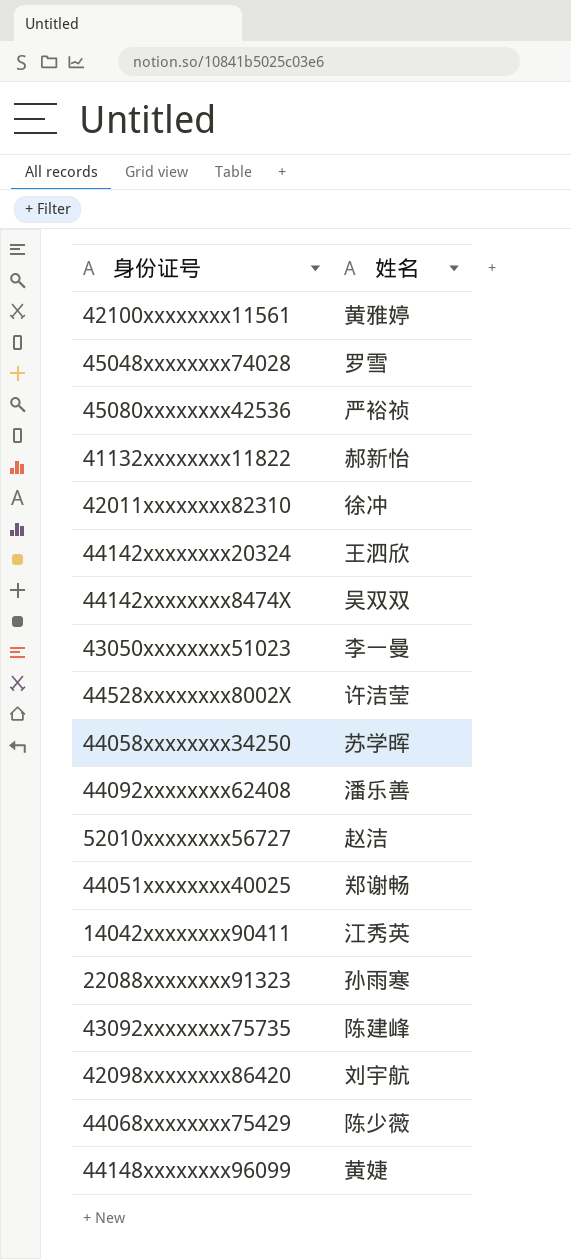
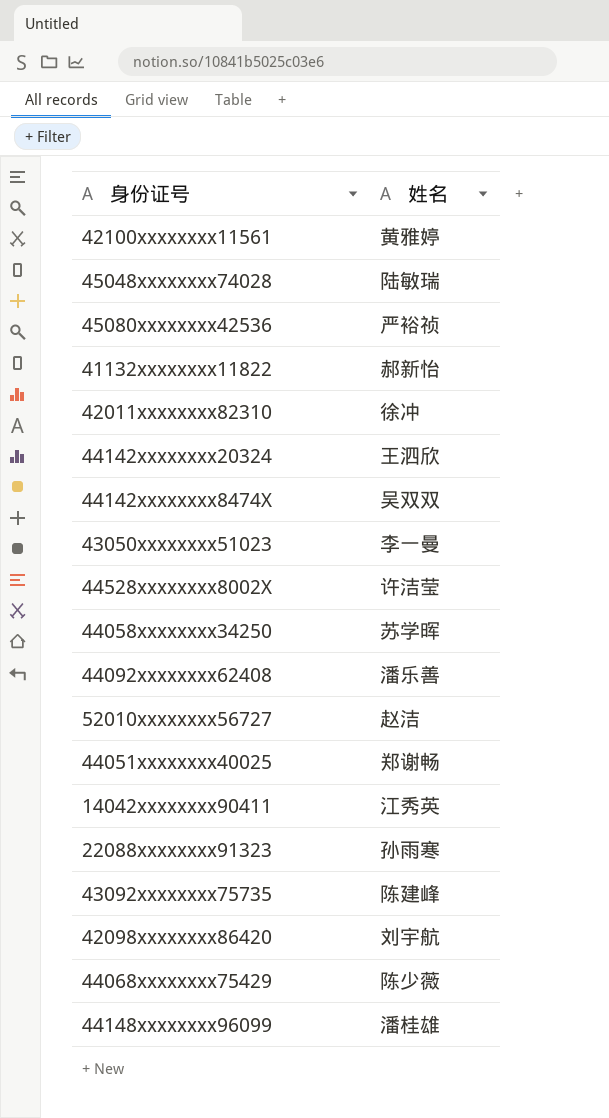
45048xxxxxxxx74028 | 姓名: 罗雪 -> 陆敏瑞
44148xxxxxxxx96099 | 姓名: 黄婕 -> 潘桂雄

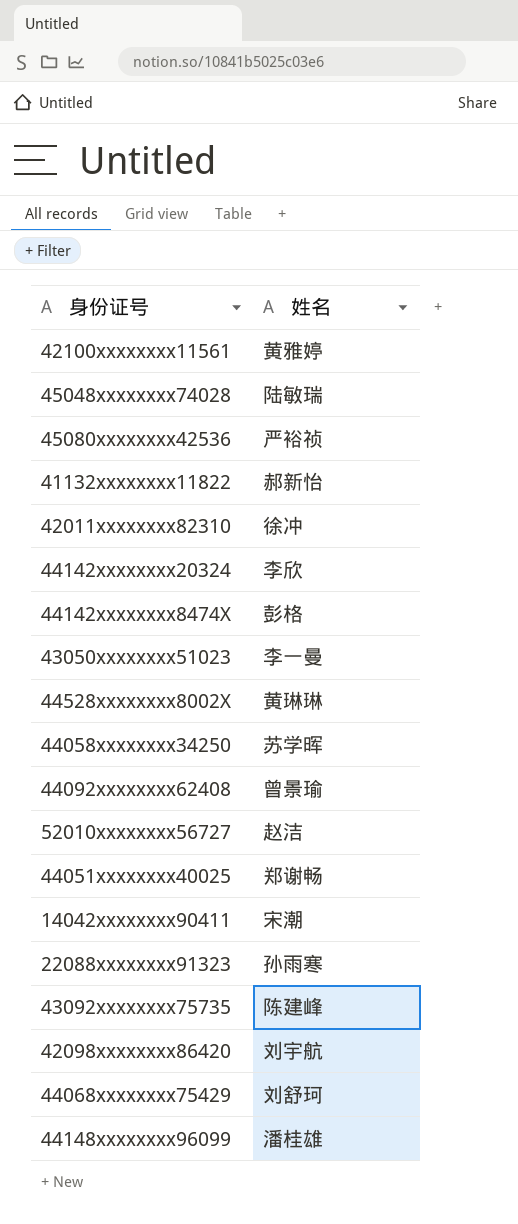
44142xxxxxxxx20324 | 姓名: 王泗欣 -> 李欣
44142xxxxxxxx8474X | 姓名: 吴双双 -> 彭格
44528xxxxxxxx8002X | 姓名: 许洁莹 -> 黄琳琳
44092xxxxxxxx62408 | 姓名: 潘乐善 -> 曾景瑜
14042xxxxxxxx90411 | 姓名: 江秀英 -> 宋潮
44068xxxxxxxx75429 | 姓名: 陈少薇 -> 刘舒珂

